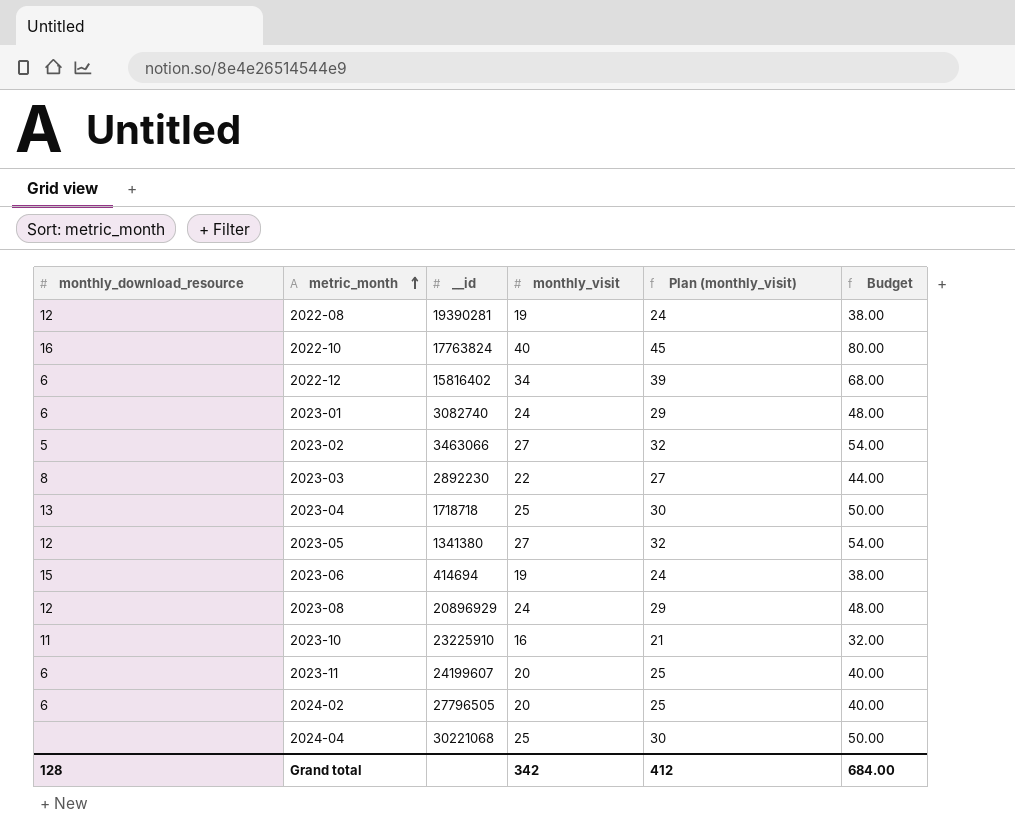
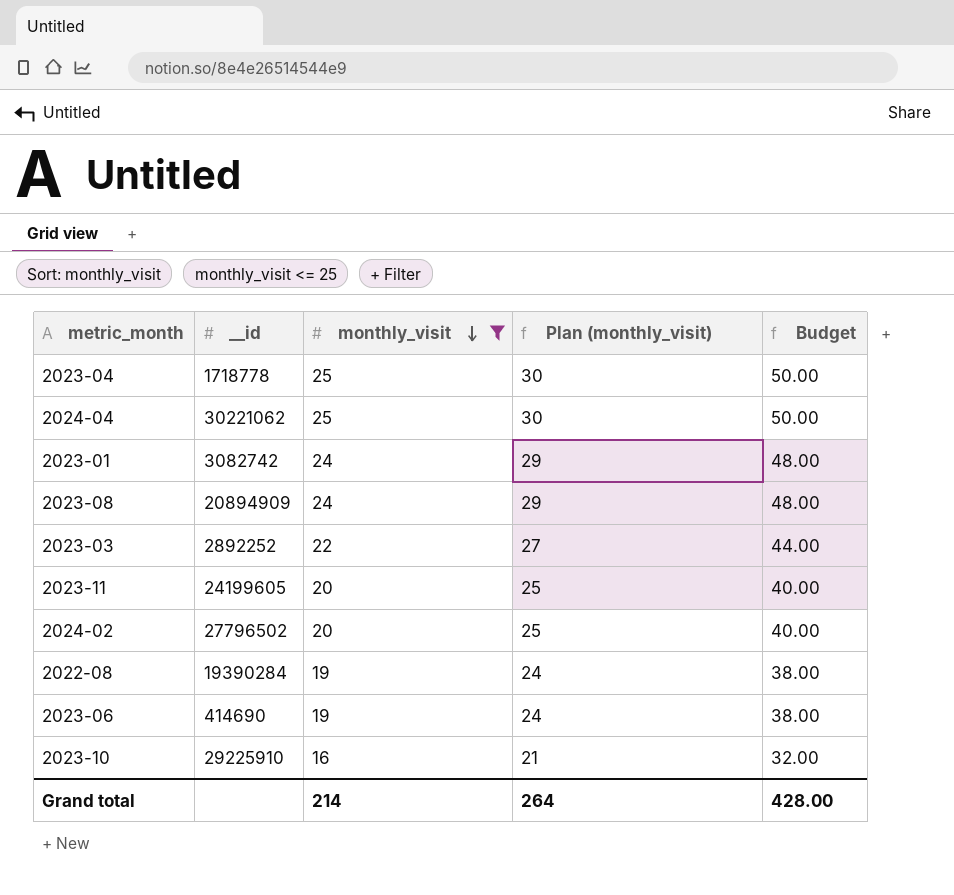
filter: none -> monthly_visit <= 25
row order: metric_month ascending -> monthly_visit descending
column monthly_download_resource | position: 1 -> none
2023-04 | __id: 1718718 -> 1718778
2024-04 | __id: 30221068 -> 30221062
2023-01 | __id: 3082740 -> 3082742
2023-08 | __id: 20896929 -> 20894909
2023-03 | __id: 2892230 -> 2892252
2023-11 | __id: 24199607 -> 24199605
2024-02 | __id: 27796505 -> 27796502
2022-08 | __id: 19390281 -> 19390284
2023-06 | __id: 414694 -> 414690
2023-10 | __id: 23225910 -> 29225910
Grand total | monthly_visit: 342 -> 214
Grand total | Plan (monthly_visit): 412 -> 264
Grand total | Budget: 684.00 -> 428.00

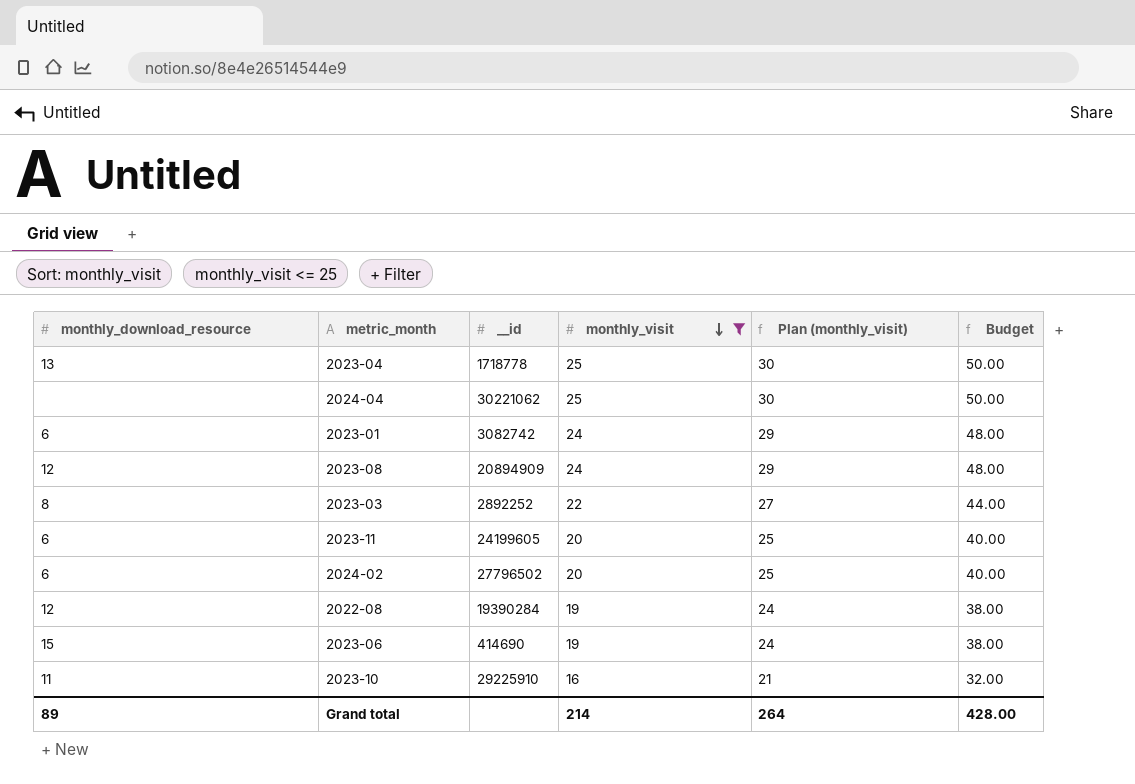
column monthly_download_resource | position: none -> 1

